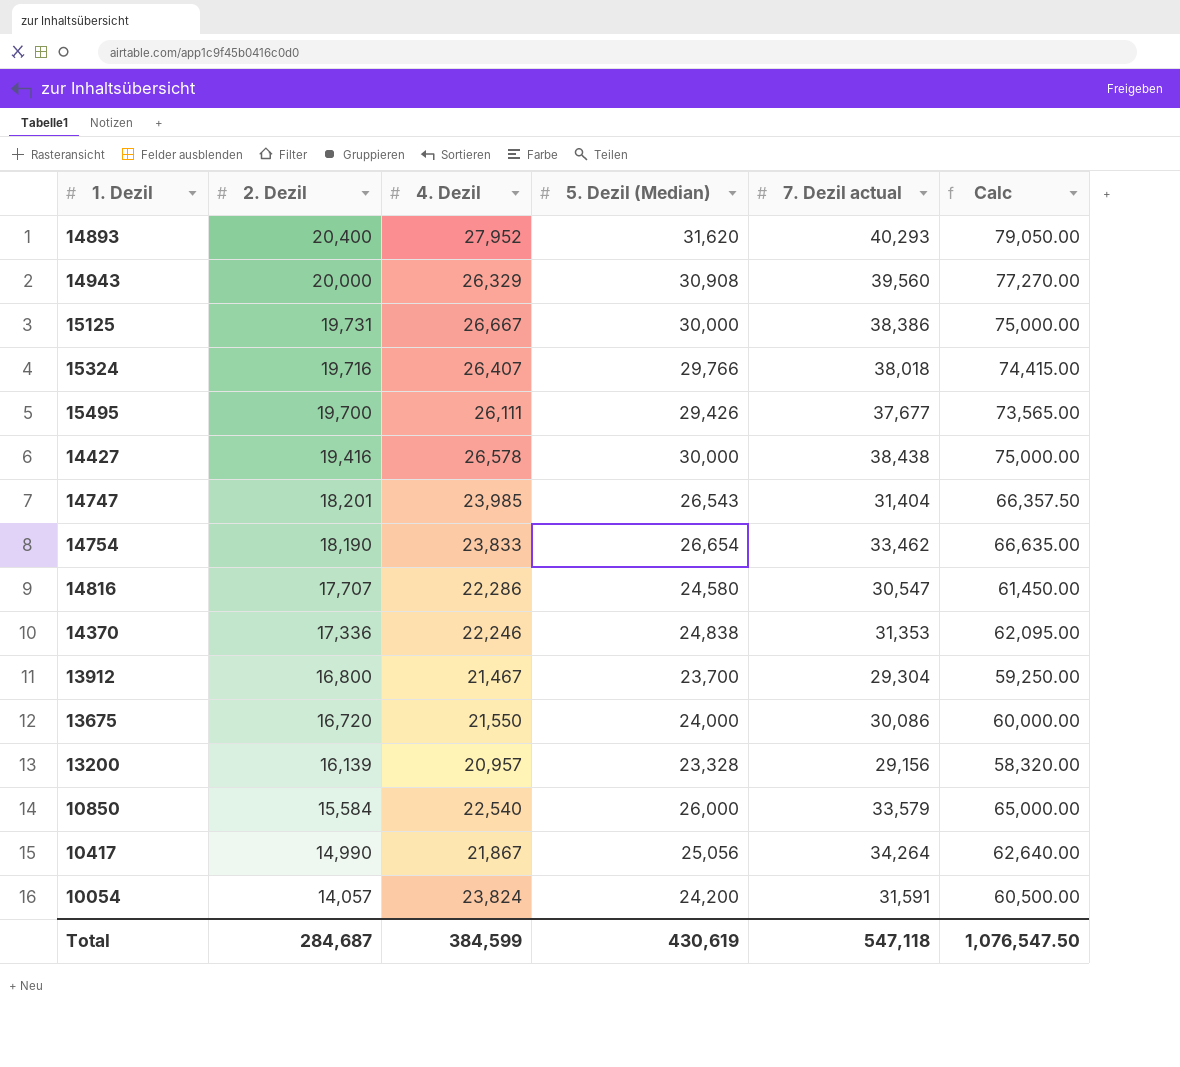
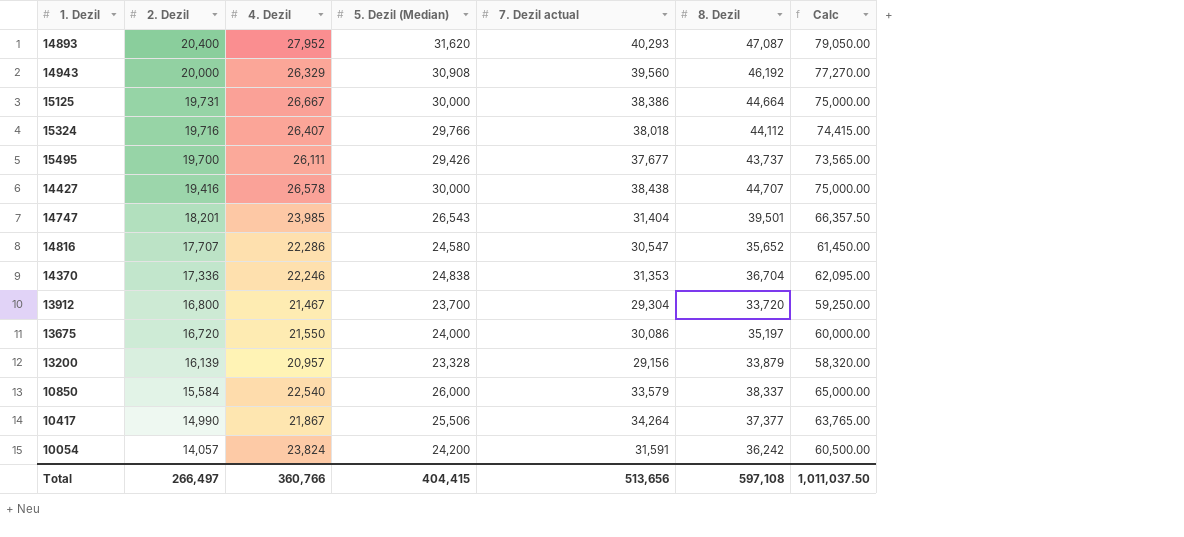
column 8. Dezil | position: none -> 6
row 14754: 18,190 | 23,833 | 26,654 | 33,462 | 66,635.00 -> none
10417 | 5. Dezil (Median): 25,056 -> 25,506
10417 | Calc: 62,640.00 -> 63,765.00
Total | 2. Dezil: 284,687 -> 266,497
Total | 4. Dezil: 384,599 -> 360,766
Total | 5. Dezil (Median): 430,619 -> 404,415
Total | 7. Dezil actual: 547,118 -> 513,656
Total | Calc: 1,076,547.50 -> 1,011,037.50

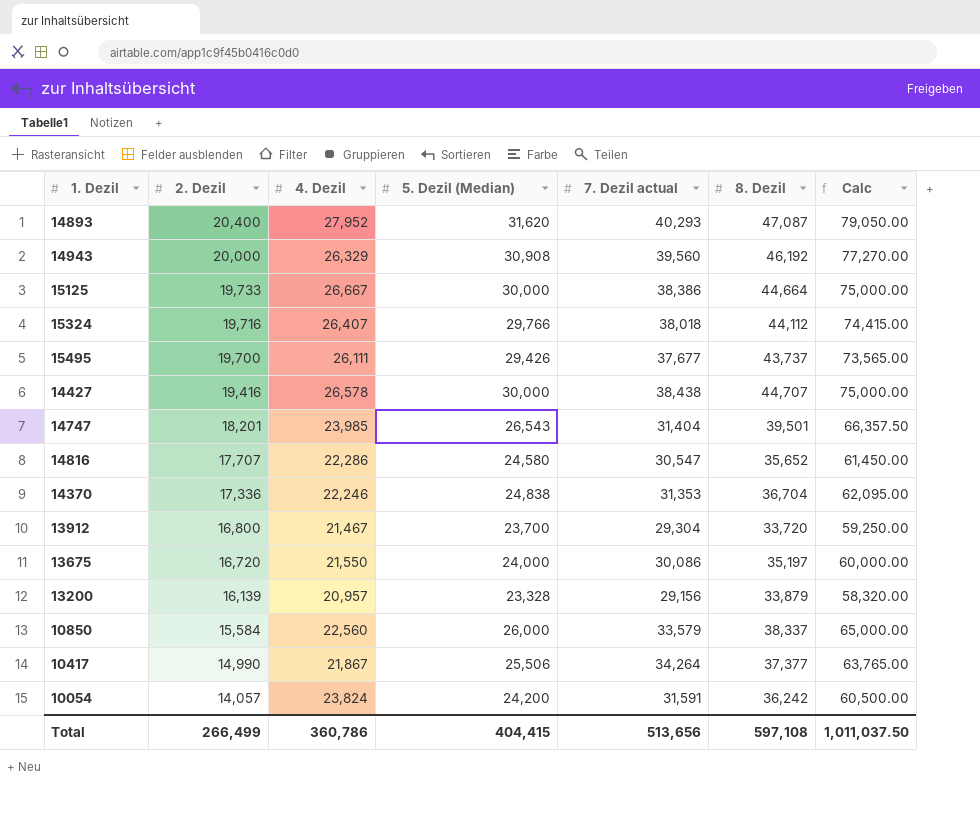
15125 | 2. Dezil: 19,731 -> 19,733
10850 | 4. Dezil: 22,540 -> 22,560
Total | 2. Dezil: 266,497 -> 266,499
Total | 4. Dezil: 360,766 -> 360,786

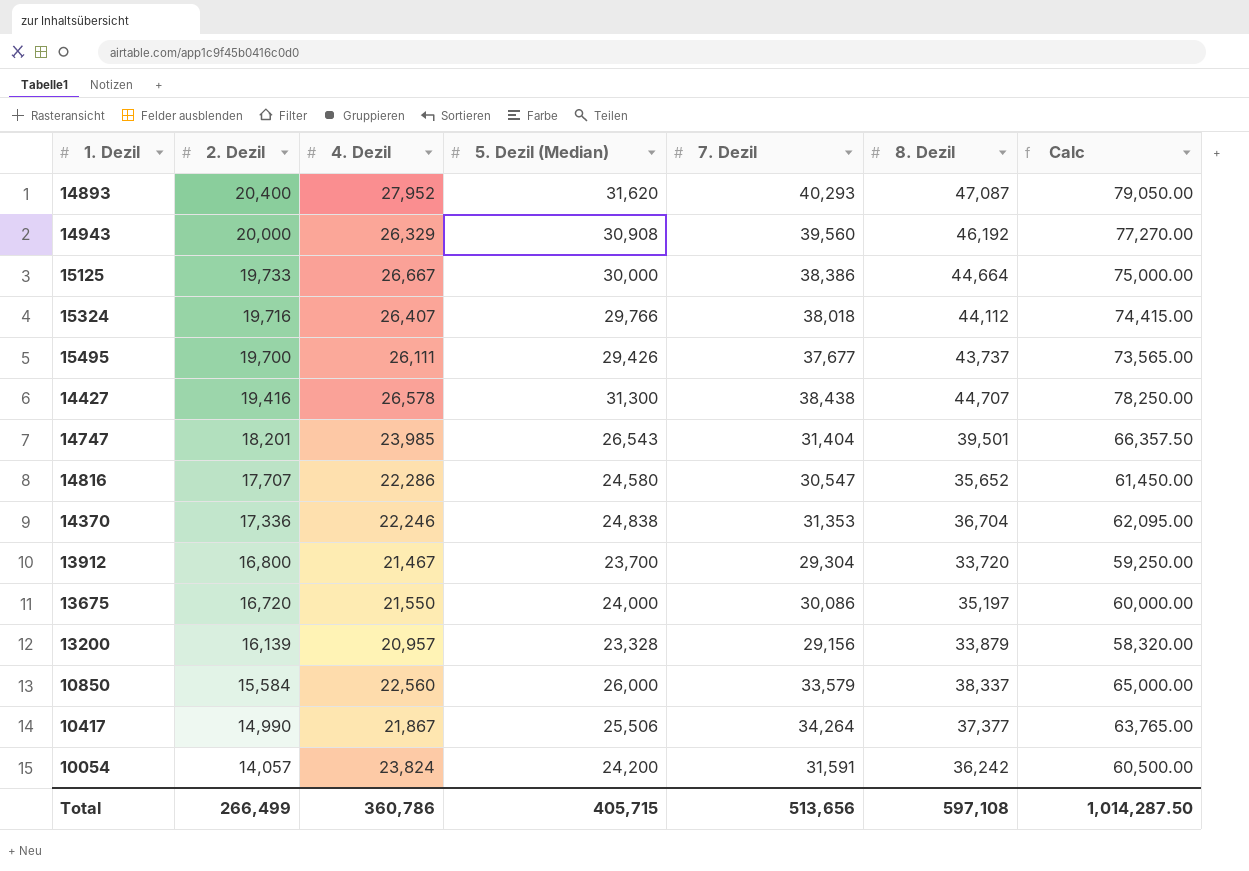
column name: 7. Dezil actual -> 7. Dezil
14427 | 5. Dezil (Median): 30,000 -> 31,300
14427 | Calc: 75,000.00 -> 78,250.00
Total | 5. Dezil (Median): 404,415 -> 405,715
Total | Calc: 1,011,037.50 -> 1,014,287.50

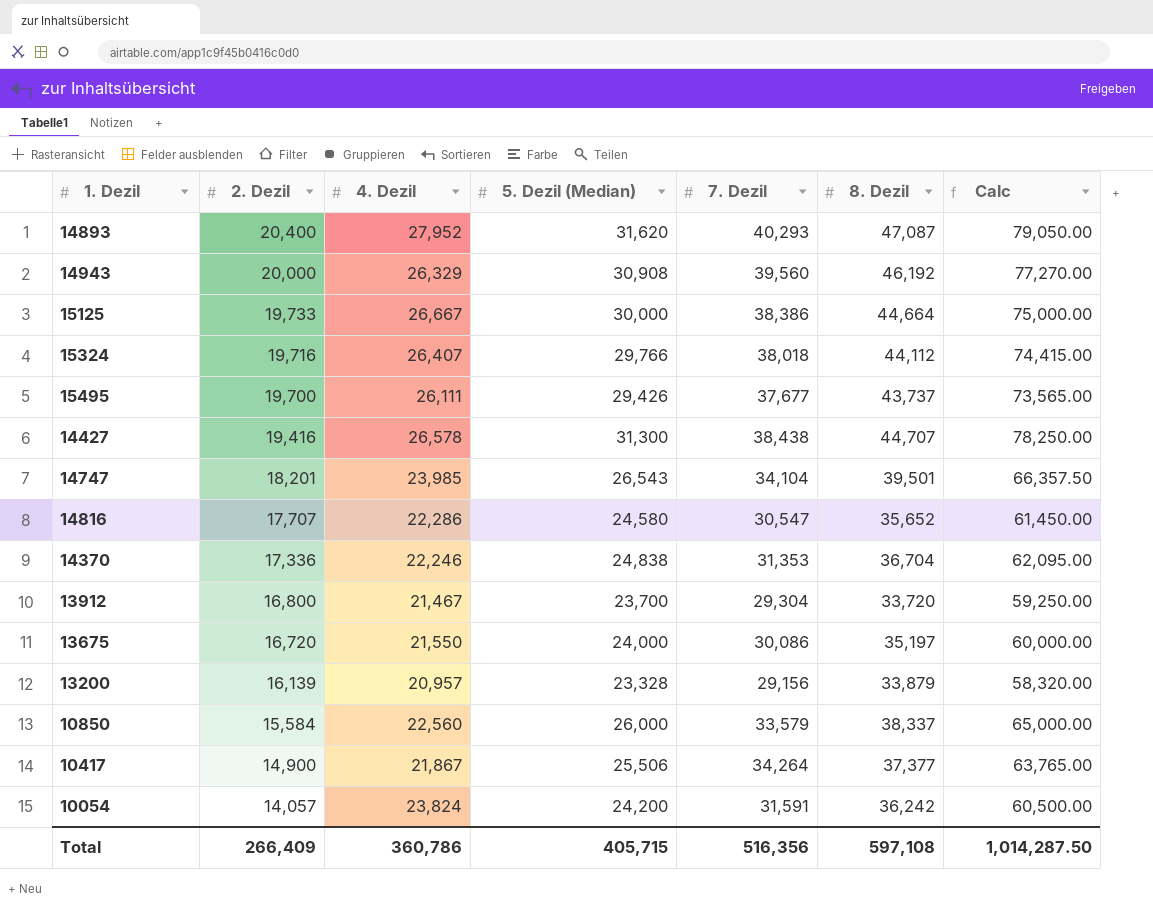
14747 | 7. Dezil: 31,404 -> 34,104
10417 | 2. Dezil: 14,990 -> 14,900
Total | 2. Dezil: 266,499 -> 266,409
Total | 7. Dezil: 513,656 -> 516,356

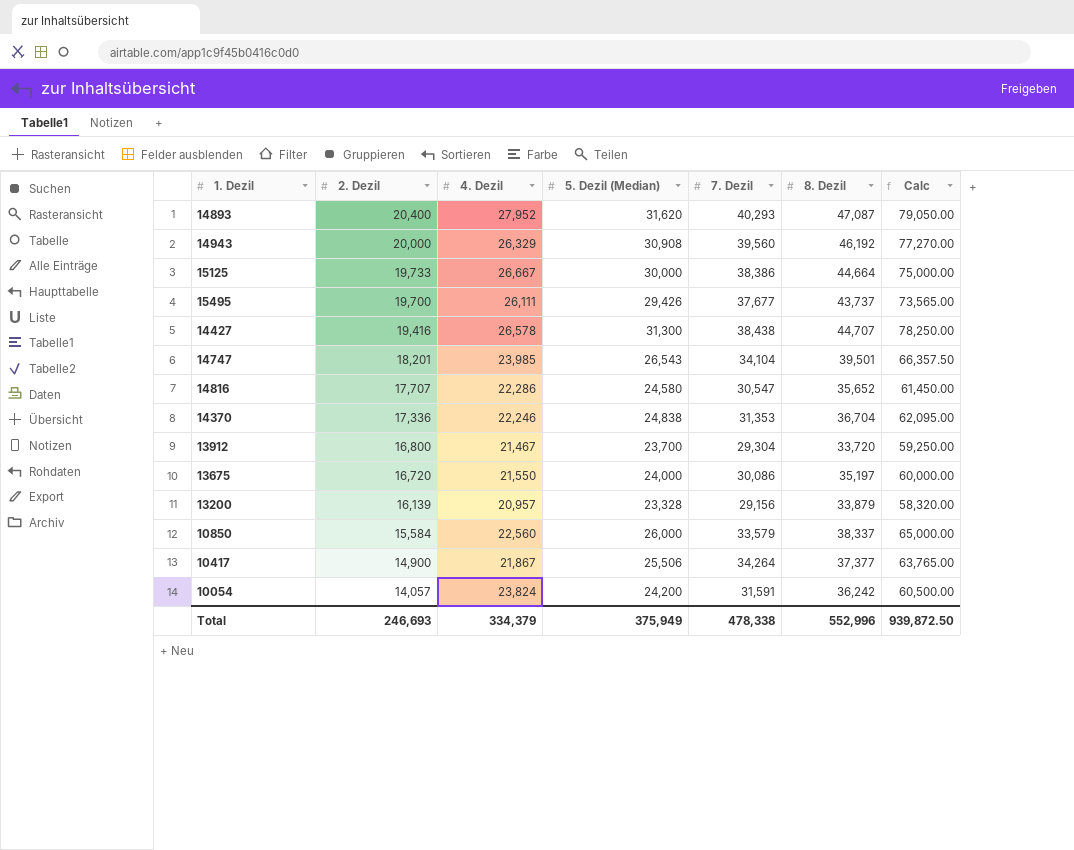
row 15324: 19,716 | 26,407 | 29,766 | 38,018 | 44,112 | 74,415.00 -> none
Total | 2. Dezil: 266,409 -> 246,693
Total | 4. Dezil: 360,786 -> 334,379
Total | 5. Dezil (Median): 405,715 -> 375,949
Total | 7. Dezil: 516,356 -> 478,338
Total | 8. Dezil: 597,108 -> 552,996
Total | Calc: 1,014,287.50 -> 939,872.50

